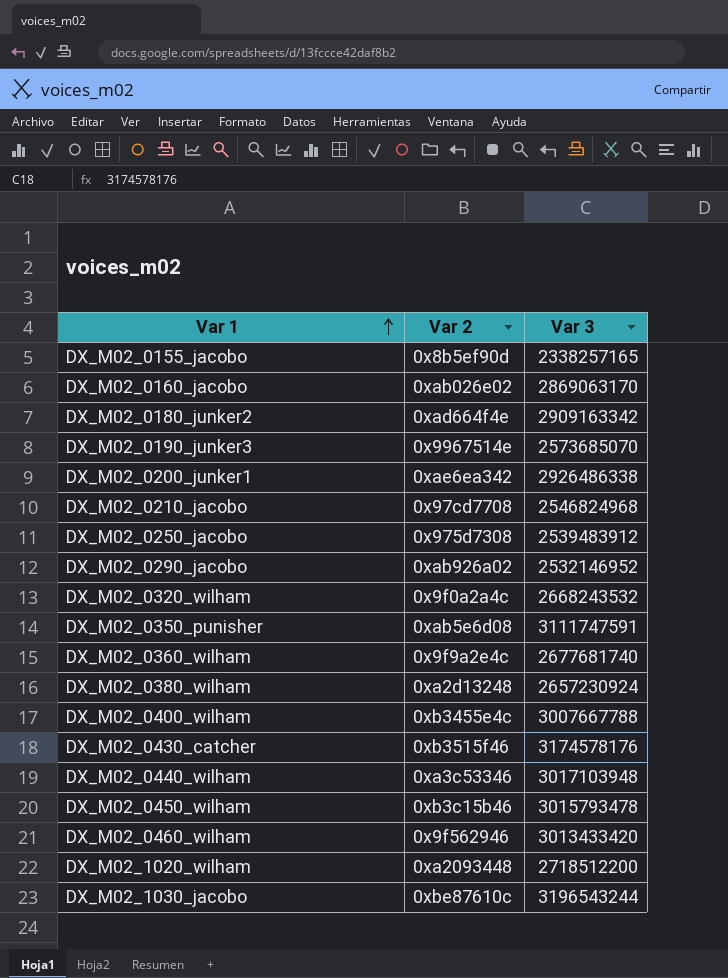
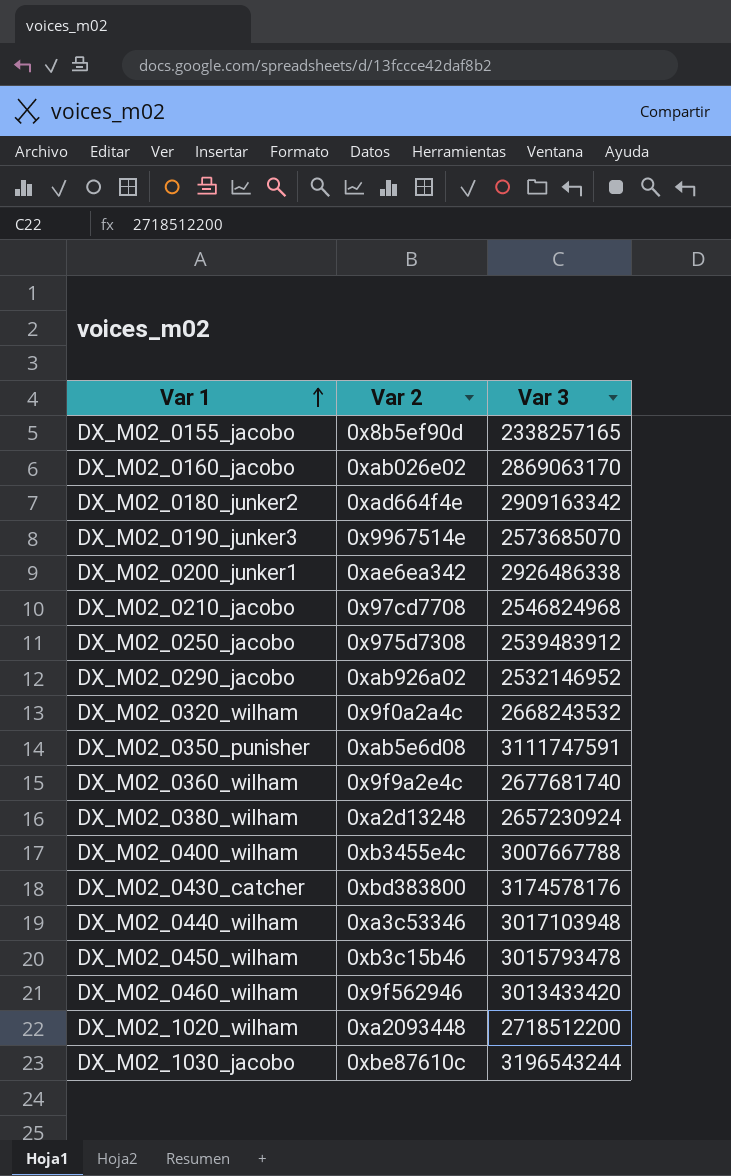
DX_M02_0430_catcher | Var 2: 0xb3515f46 -> 0xbd383800

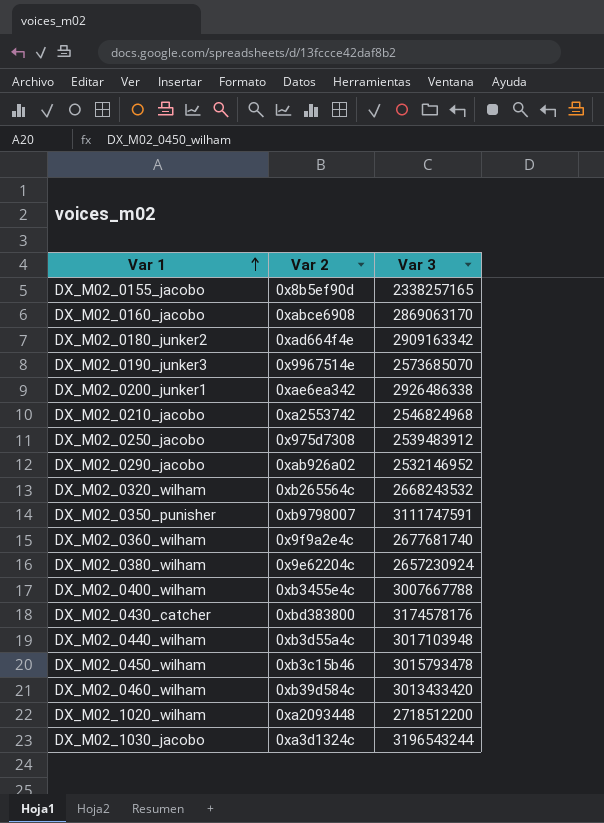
DX_M02_0160_jacobo | Var 2: 0xab026e02 -> 0xabce6908
DX_M02_0210_jacobo | Var 2: 0x97cd7708 -> 0xa2553742
DX_M02_0320_wilham | Var 2: 0x9f0a2a4c -> 0xb265564c
DX_M02_0350_punisher | Var 2: 0xab5e6d08 -> 0xb9798007
DX_M02_0380_wilham | Var 2: 0xa2d13248 -> 0x9e62204c
DX_M02_0440_wilham | Var 2: 0xa3c53346 -> 0xb3d55a4c
DX_M02_0460_wilham | Var 2: 0x9f562946 -> 0xb39d584c
DX_M02_1030_jacobo | Var 2: 0xbe87610c -> 0xa3d1324c

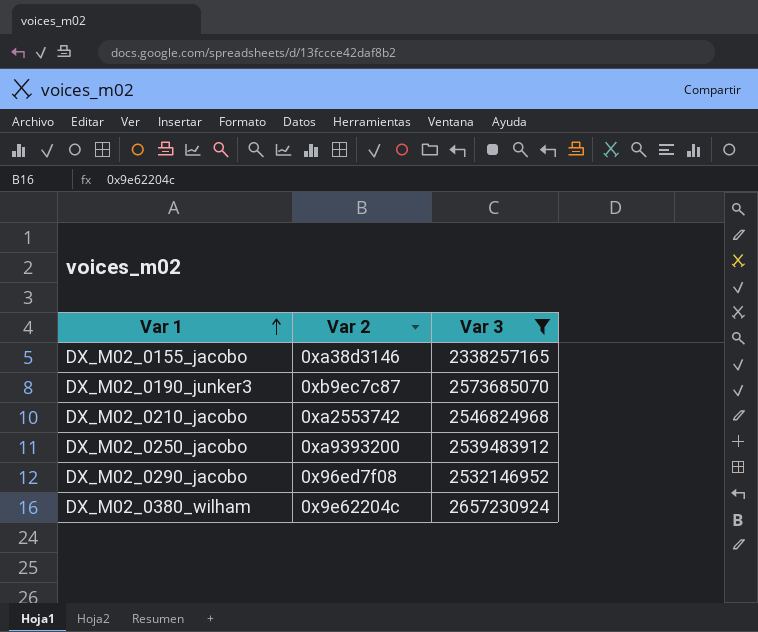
filter: none -> Var 3 <= 2657230924
DX_M02_0155_jacobo | Var 2: 0x8b5ef90d -> 0xa38d3146
DX_M02_0190_junker3 | Var 2: 0x9967514e -> 0xb9ec7c87
DX_M02_0250_jacobo | Var 2: 0x975d7308 -> 0xa9393200
DX_M02_0290_jacobo | Var 2: 0xab926a02 -> 0x96ed7f08

